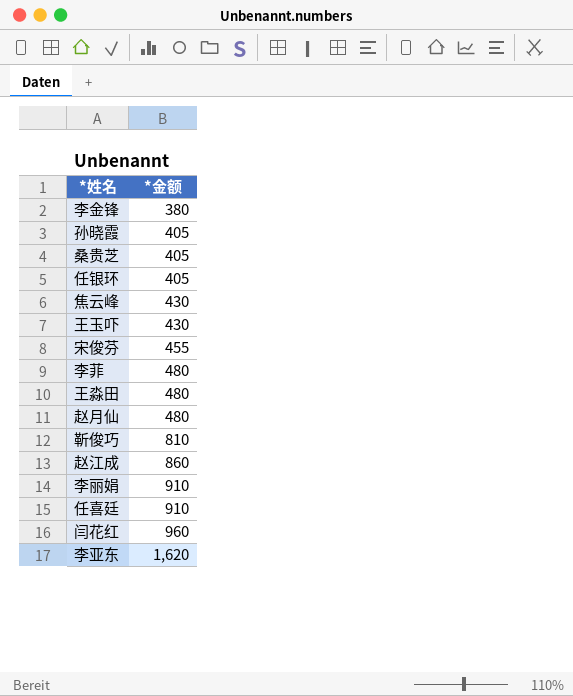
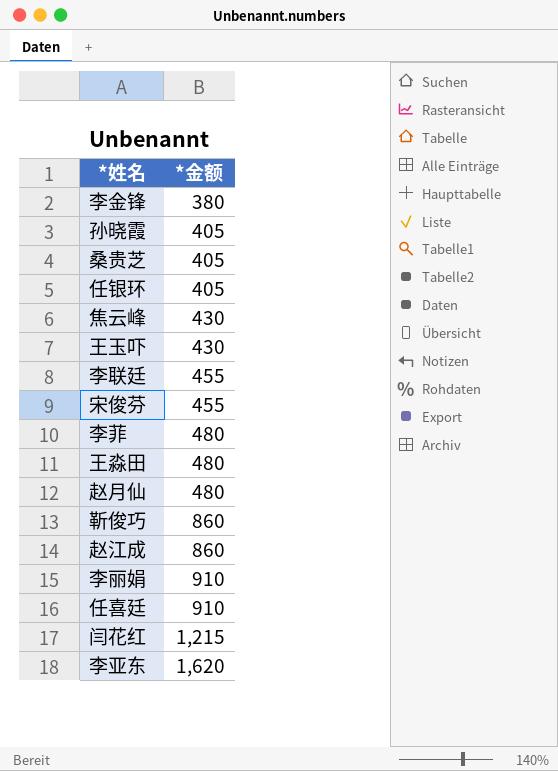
row 李联廷: none -> 455
靳俊巧 | *金额: 810 -> 860
闫花红 | *金额: 960 -> 1,215

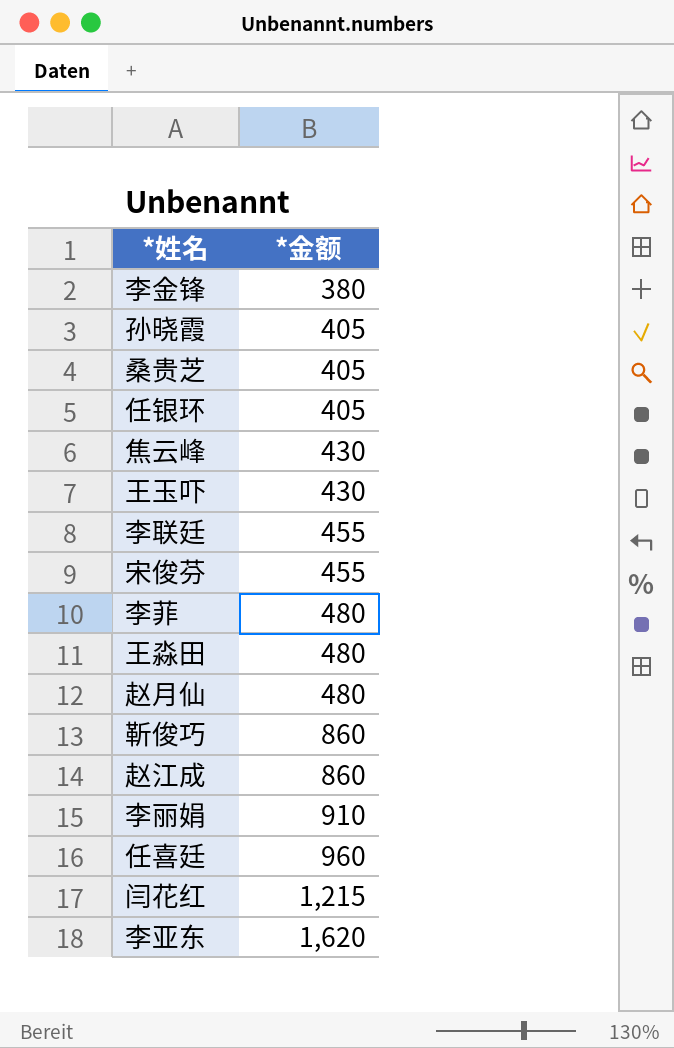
任喜廷 | *金额: 910 -> 960

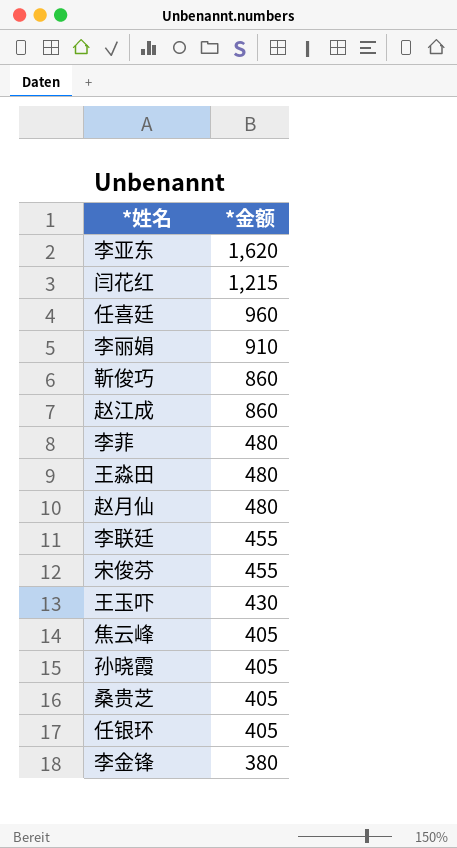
row order: *金额 ascending -> *金额 descending
焦云峰 | *金额: 430 -> 405

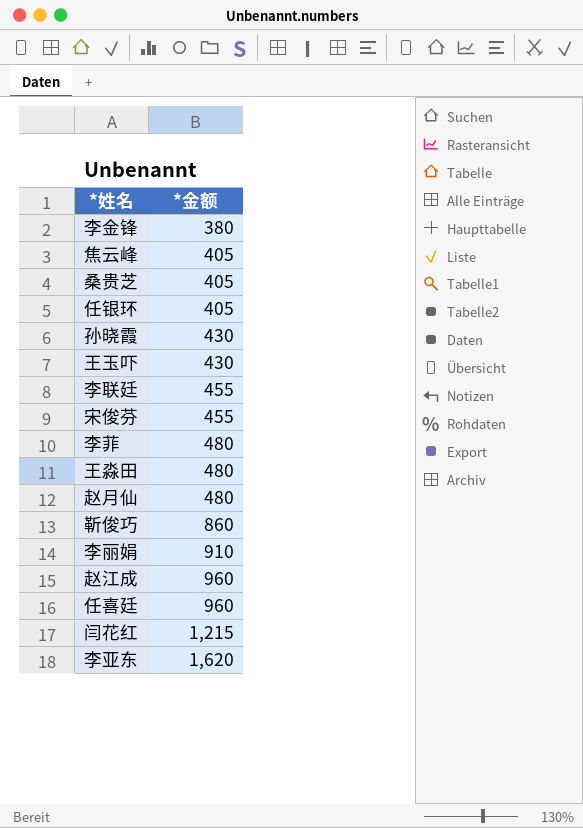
row order: *金额 descending -> *金额 ascending
孙晓霞 | *金额: 405 -> 430
赵江成 | *金额: 860 -> 960

